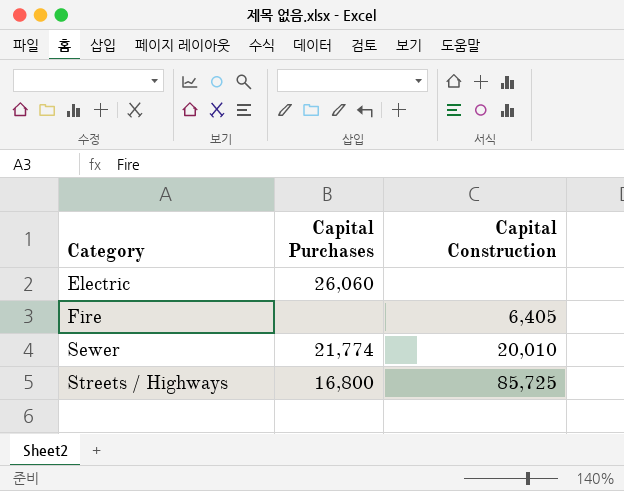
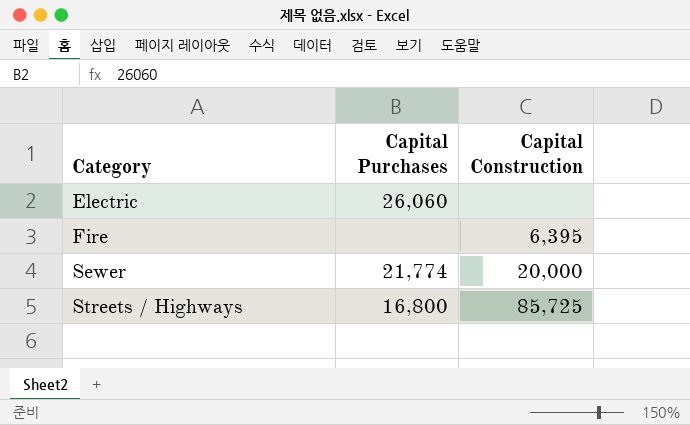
Fire | Capital Construction: 6,405 -> 6,395
Sewer | Capital Construction: 20,010 -> 20,000

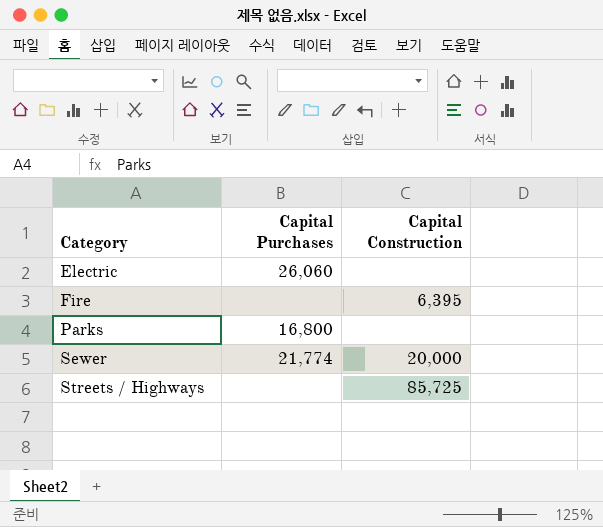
row Parks: none -> 16,800 | none
Streets / Highways | Capital Purchases: 16,800 -> none

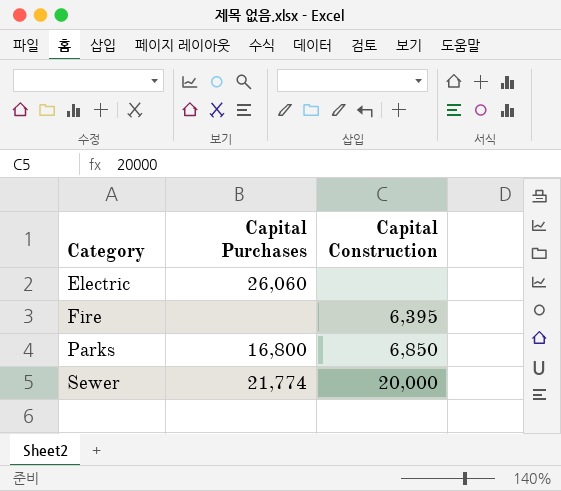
row Streets / Highways: none | 85,725 -> none
Parks | Capital Construction: none -> 6,850

